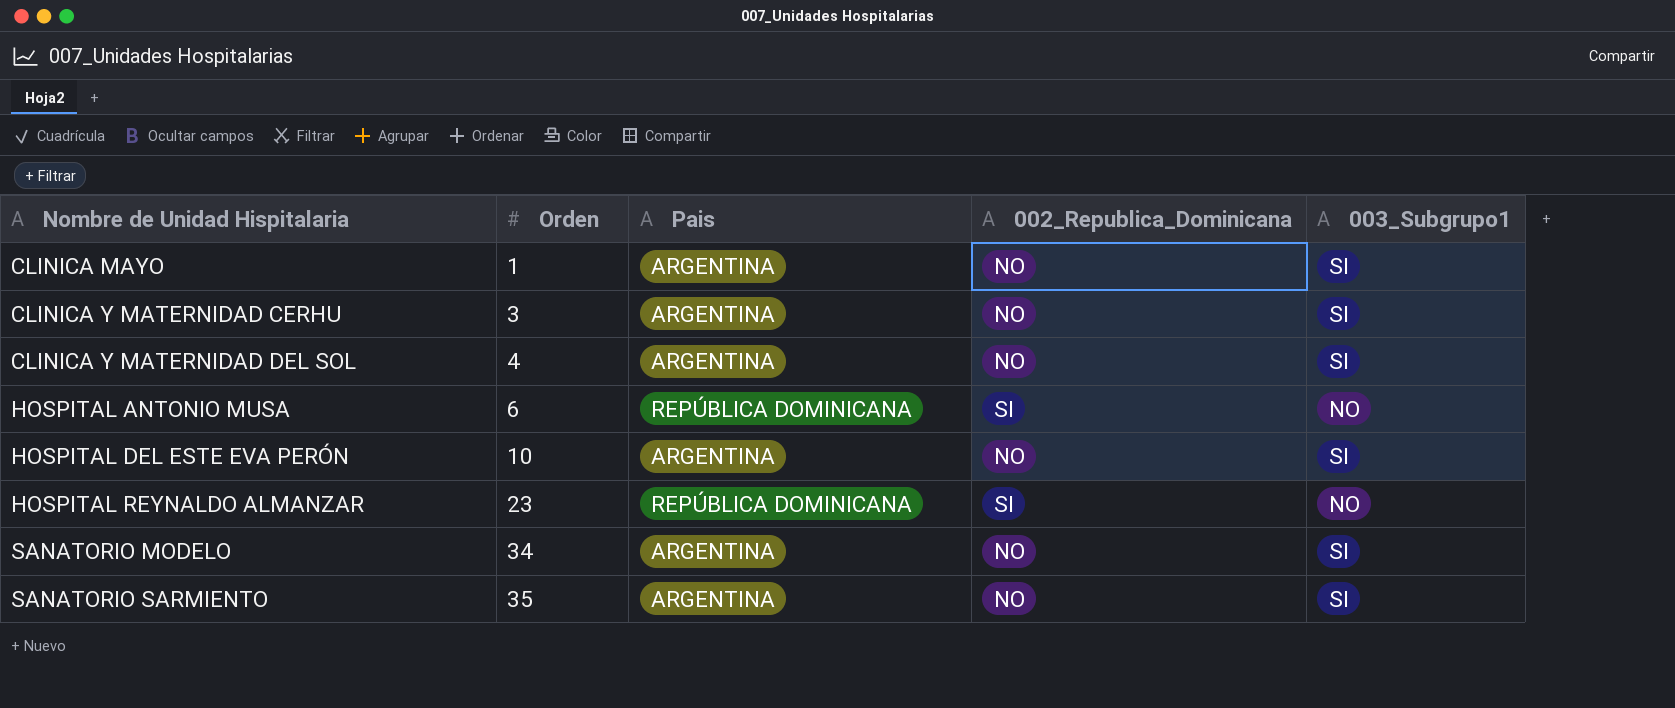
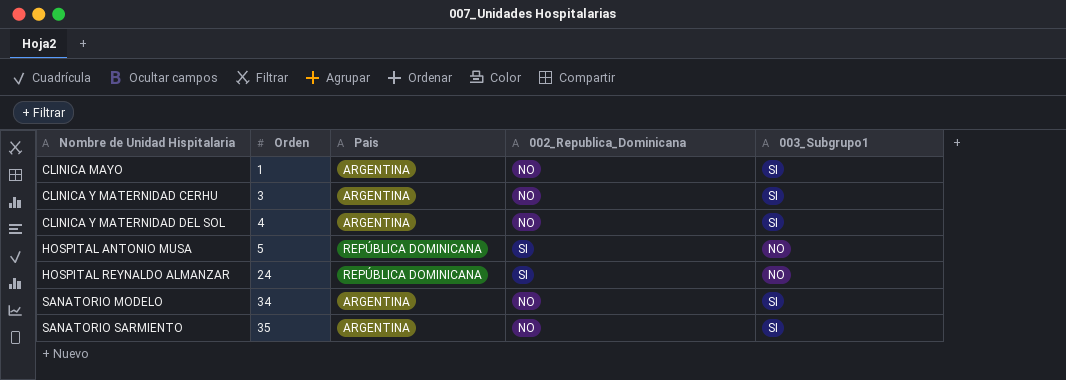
row HOSPITAL DEL ESTE EVA PERÓN: 10 | ARGENTINA | NO | SI -> none
HOSPITAL ANTONIO MUSA | Orden: 6 -> 5
HOSPITAL REYNALDO ALMANZAR | Orden: 23 -> 24

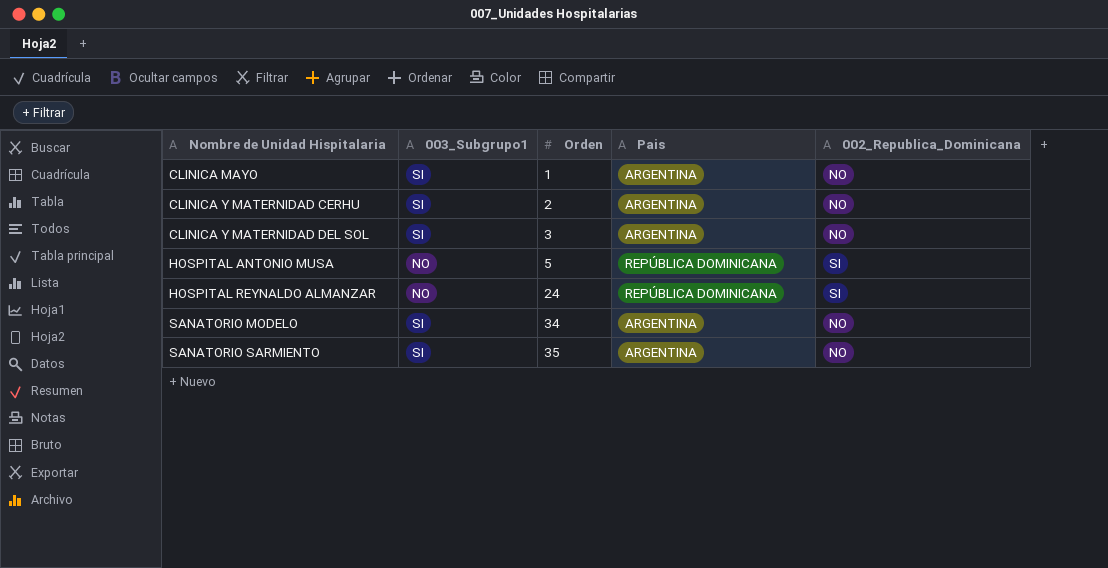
column 003_Subgrupo1 | position: 5 -> 2
CLINICA Y MATERNIDAD CERHU | Orden: 3 -> 2
CLINICA Y MATERNIDAD DEL SOL | Orden: 4 -> 3

